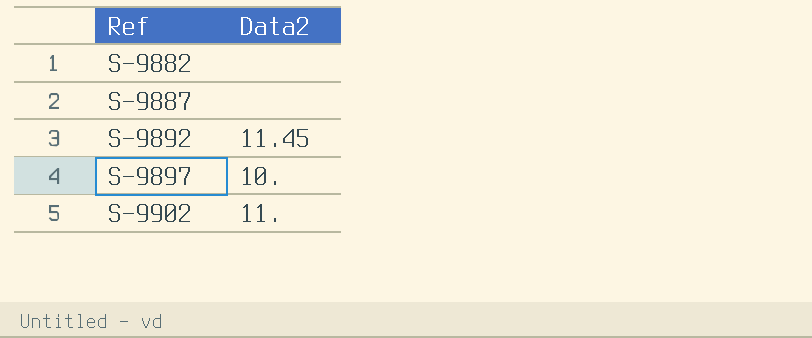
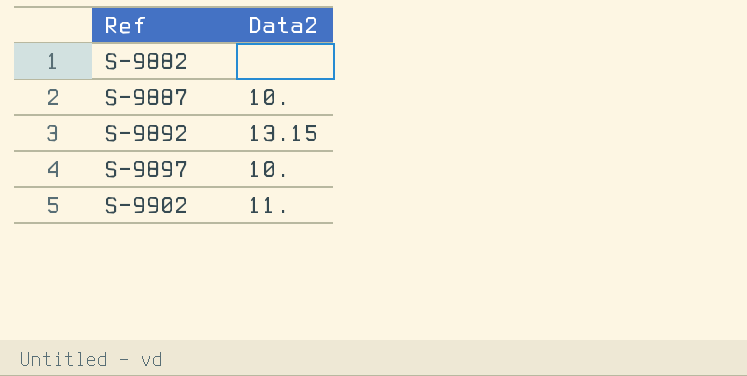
S-9887 | Data2: none -> 10.
S-9892 | Data2: 11.45 -> 13.15

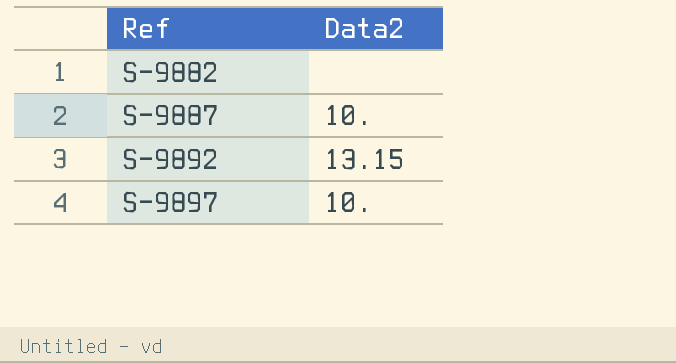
row S-9902: 11. -> none

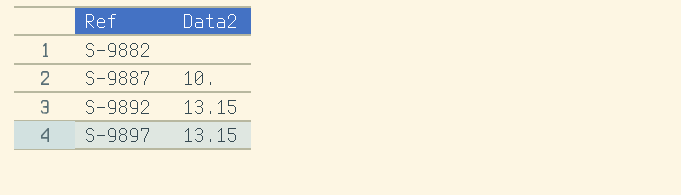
S-9897 | Data2: 10. -> 13.15

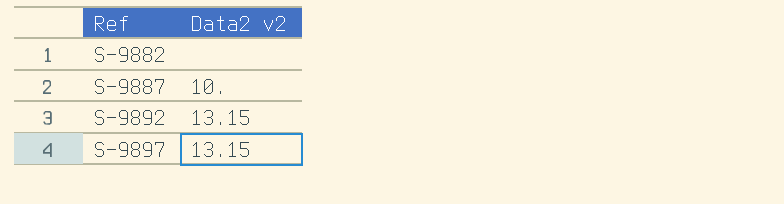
column name: Data2 -> Data2 v2

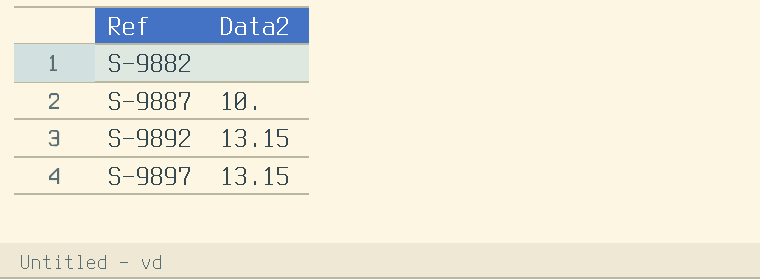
column name: Data2 v2 -> Data2

